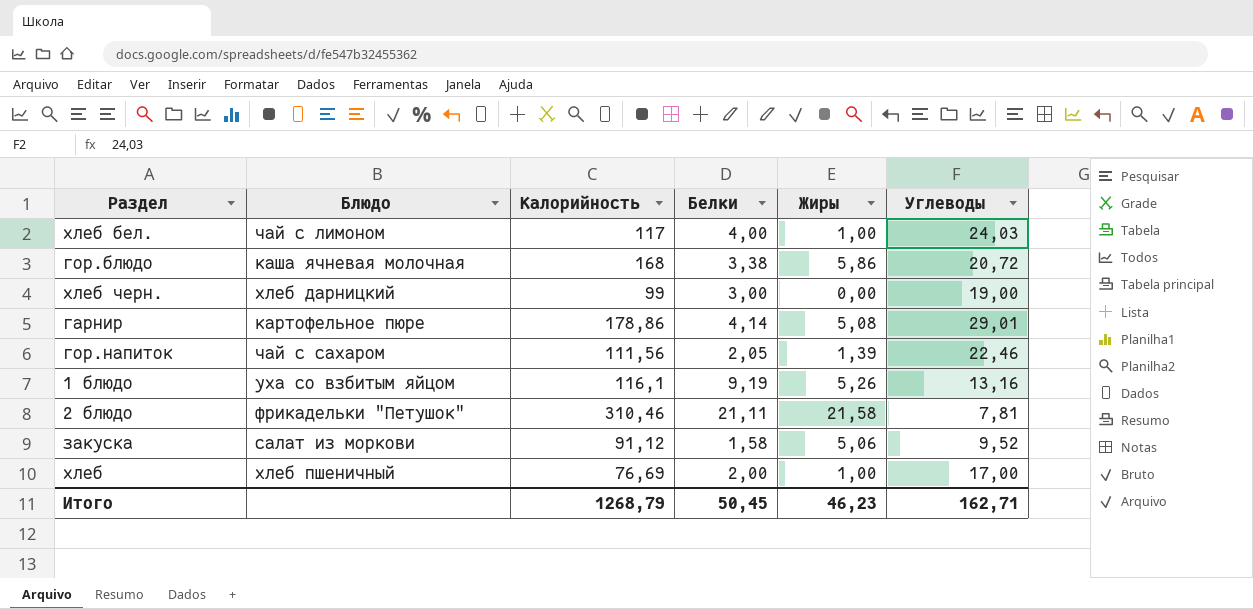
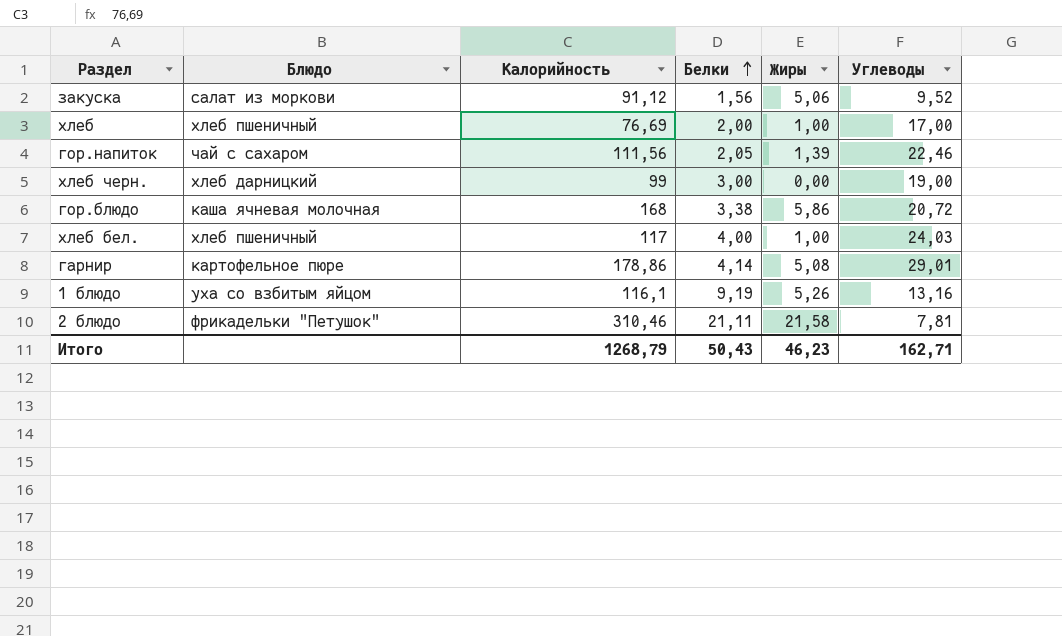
row order: none -> Белки ascending
закуска | Белки: 1,58 -> 1,56
хлеб бел. | Блюдо: чай с лимоном -> хлеб пшеничный
Итого | Белки: 50,45 -> 50,43

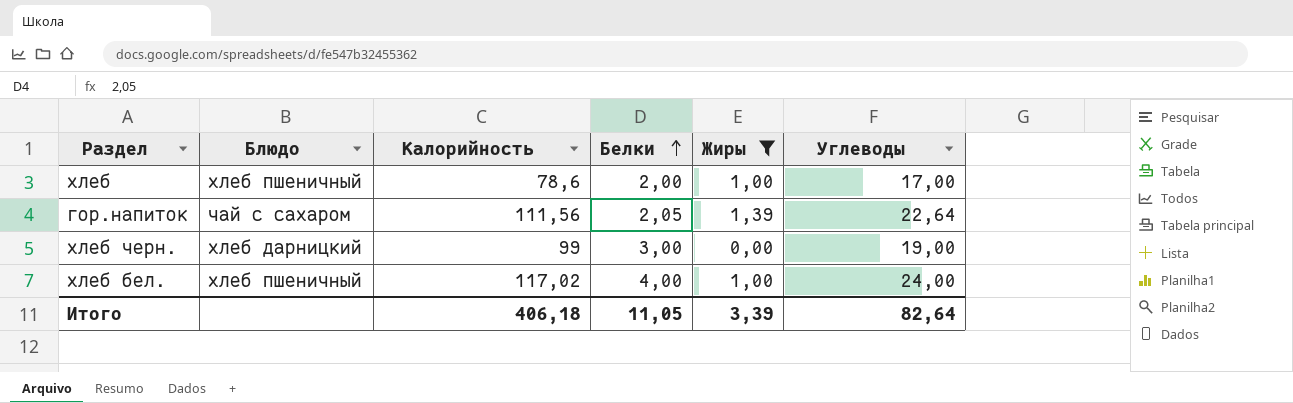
filter: none -> Жиры <= 1,39
хлеб | Калорийность: 76,69 -> 78,6
гор.напиток | Углеводы: 22,46 -> 22,64
хлеб бел. | Калорийность: 117 -> 117,02
хлеб бел. | Углеводы: 24,03 -> 24,00
Итого | Калорийность: 1268,79 -> 406,18
Итого | Белки: 50,43 -> 11,05
Итого | Жиры: 46,23 -> 3,39
Итого | Углеводы: 162,71 -> 82,64

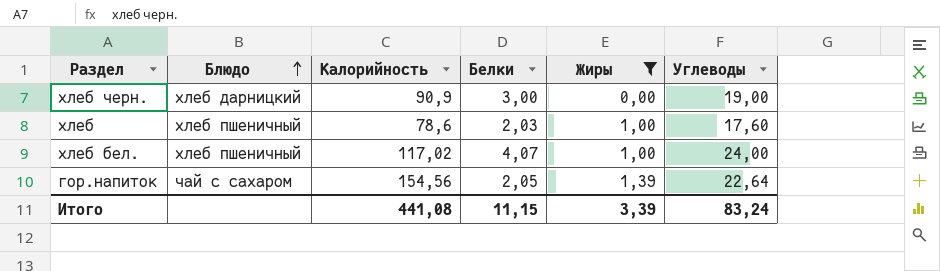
row order: Белки ascending -> Блюдо ascending
хлеб черн. | Калорийность: 99 -> 90,9
хлеб | Белки: 2,00 -> 2,03
хлеб | Углеводы: 17,00 -> 17,60
хлеб бел. | Белки: 4,00 -> 4,07
гор.напиток | Калорийность: 111,56 -> 154,56
Итого | Калорийность: 406,18 -> 441,08
Итого | Белки: 11,05 -> 11,15
Итого | Углеводы: 82,64 -> 83,24

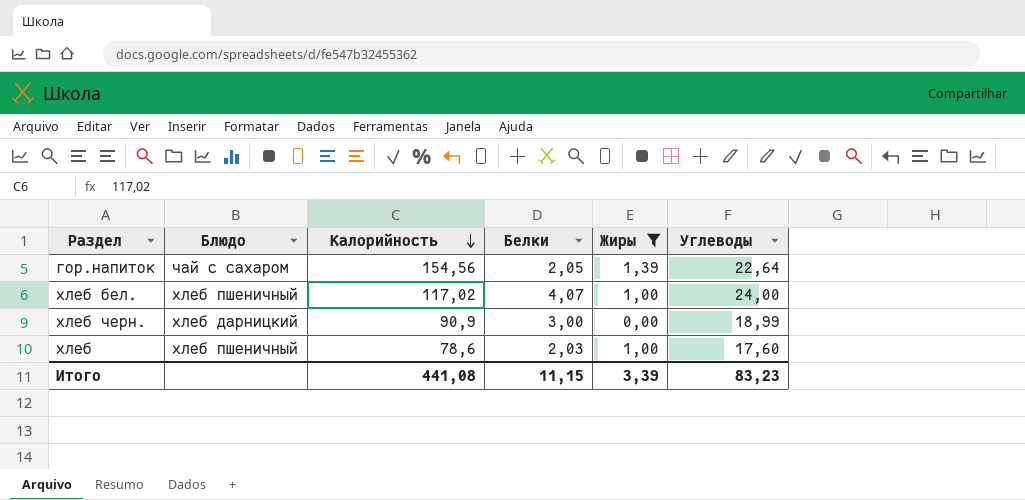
row order: Блюдо ascending -> Калорийность descending
хлеб черн. | Углеводы: 19,00 -> 18,99
Итого | Углеводы: 83,24 -> 83,23

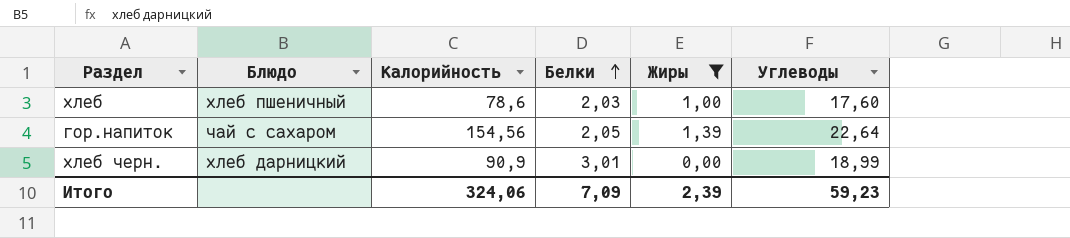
row order: Калорийность descending -> Белки ascending
row хлеб бел.: хлеб пшеничный | 117,02 | 4,07 | 1,00 | 24,00 -> none
хлеб черн. | Белки: 3,00 -> 3,01
Итого | Калорийность: 441,08 -> 324,06
Итого | Белки: 11,15 -> 7,09
Итого | Жиры: 3,39 -> 2,39
Итого | Углеводы: 83,23 -> 59,23

